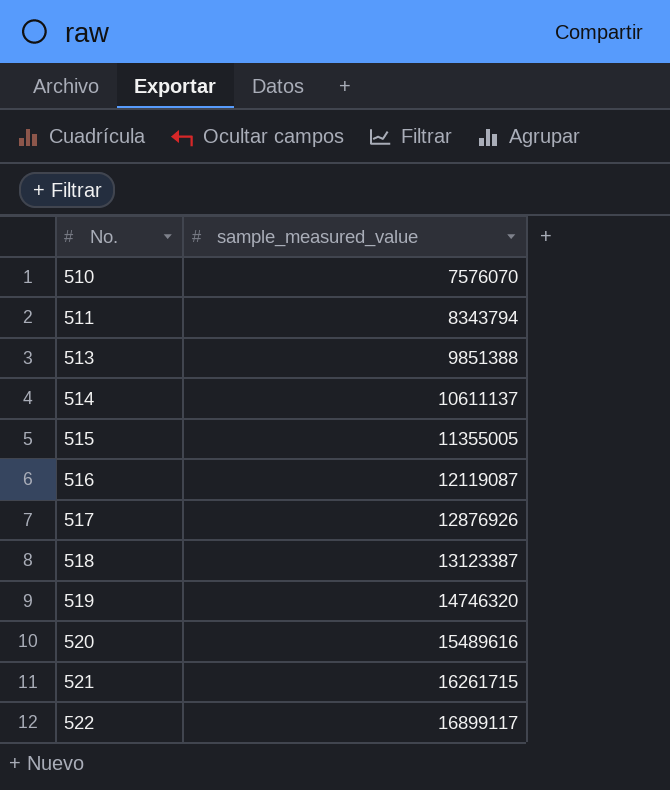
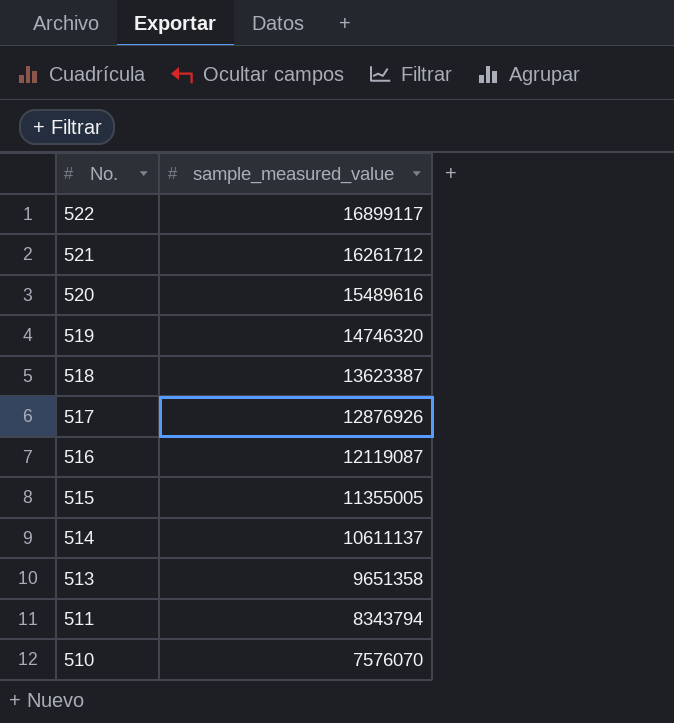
row order: No. ascending -> No. descending
521 | sample_measured_value: 16261715 -> 16261712
518 | sample_measured_value: 13123387 -> 13623387
513 | sample_measured_value: 9851388 -> 9651358

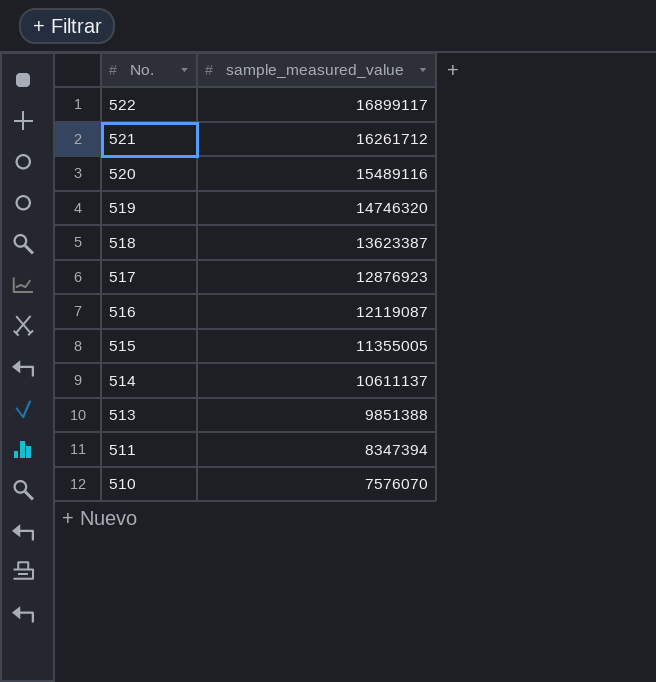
520 | sample_measured_value: 15489616 -> 15489116
517 | sample_measured_value: 12876926 -> 12876923
513 | sample_measured_value: 9651358 -> 9851388
511 | sample_measured_value: 8343794 -> 8347394

